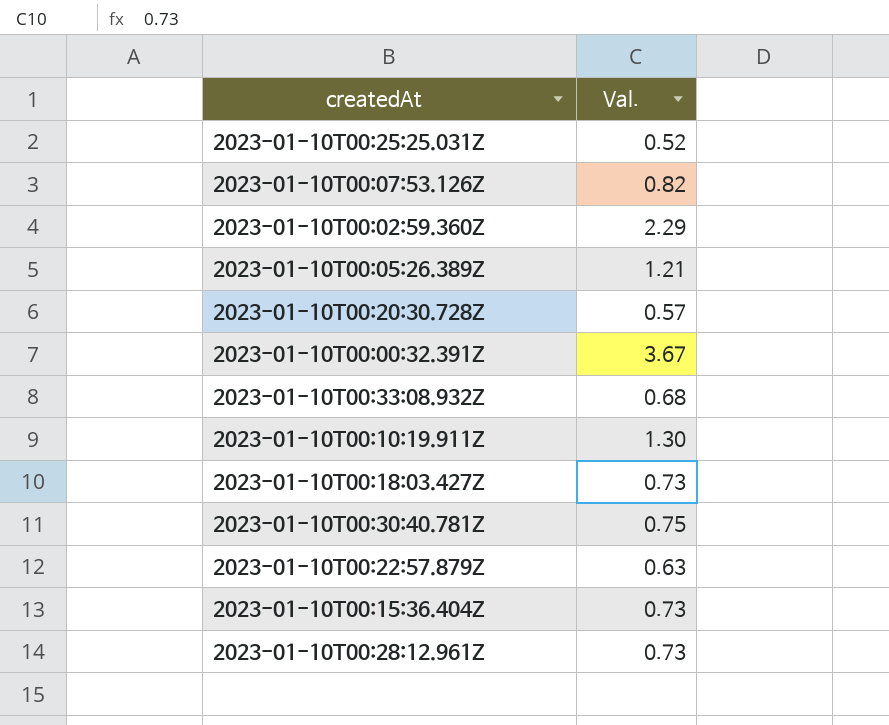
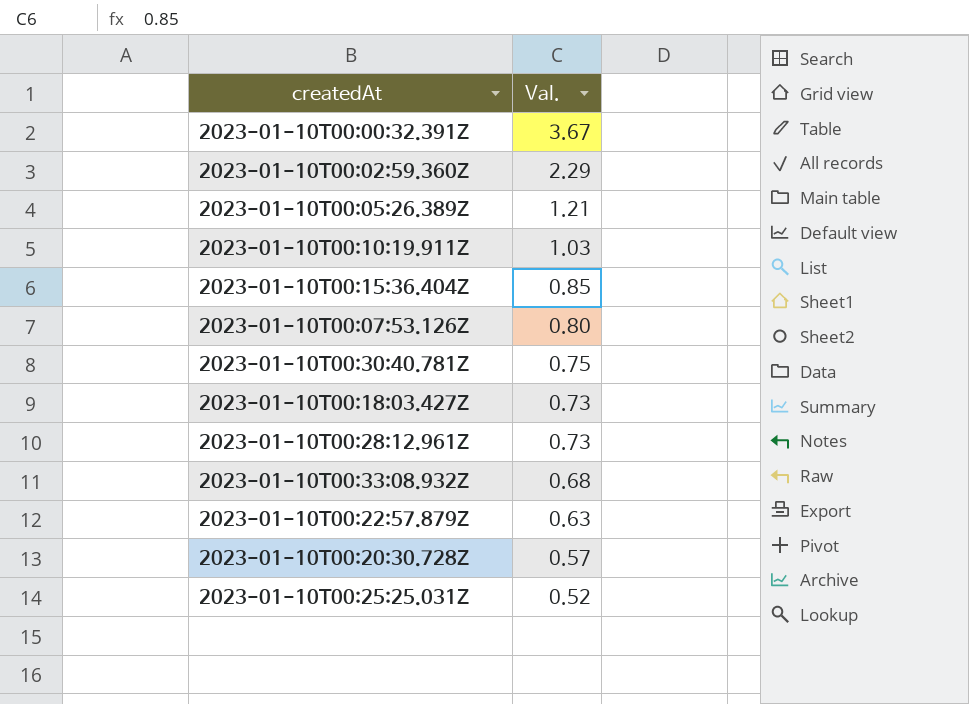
row order: none -> Val. descending
2023-01-10T00:10:19.911Z | Val.: 1.30 -> 1.03
2023-01-10T00:15:36.404Z | Val.: 0.73 -> 0.85
2023-01-10T00:07:53.126Z | Val.: 0.82 -> 0.80

